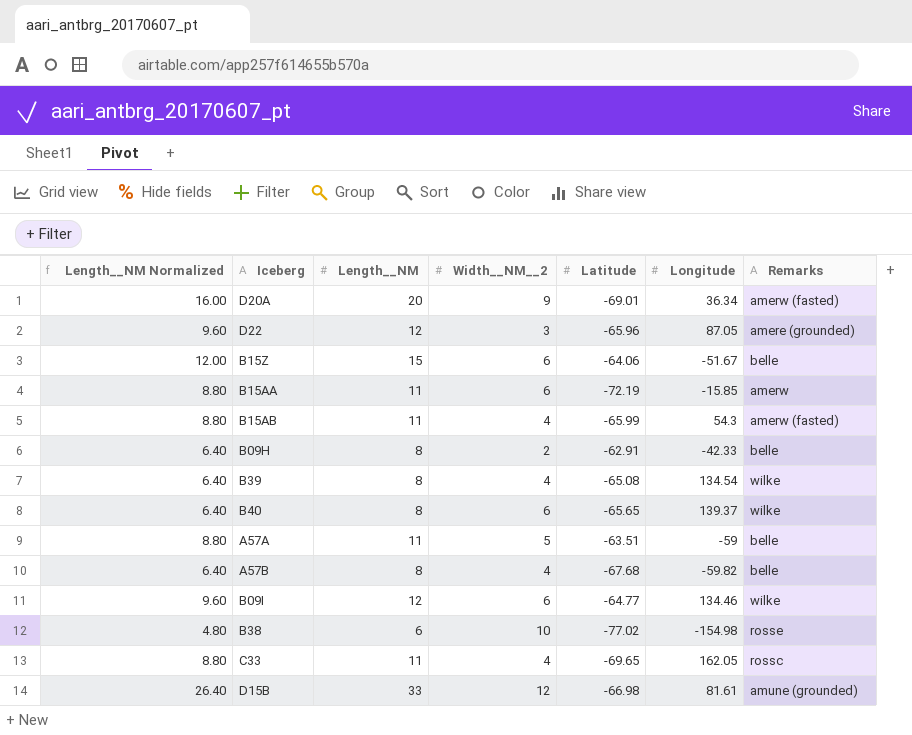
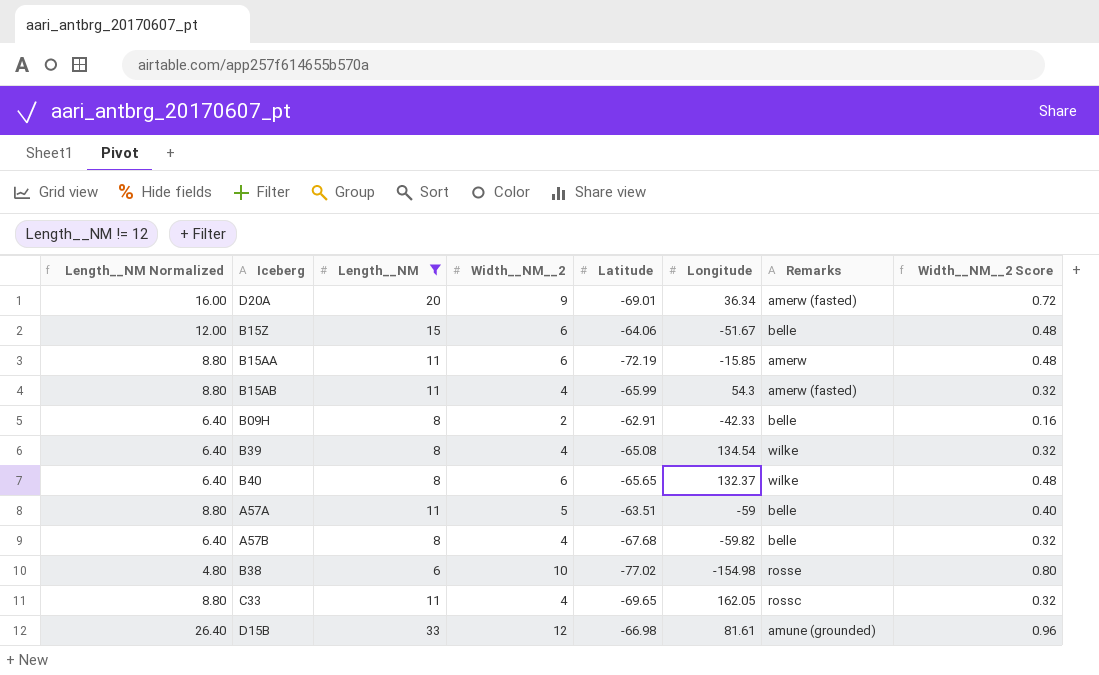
filter: none -> Length__NM != 12
column Width__NM__2 Score | formula: none -> [Width__NM__2] * 0.08
B40 | Longitude: 139.37 -> 132.37

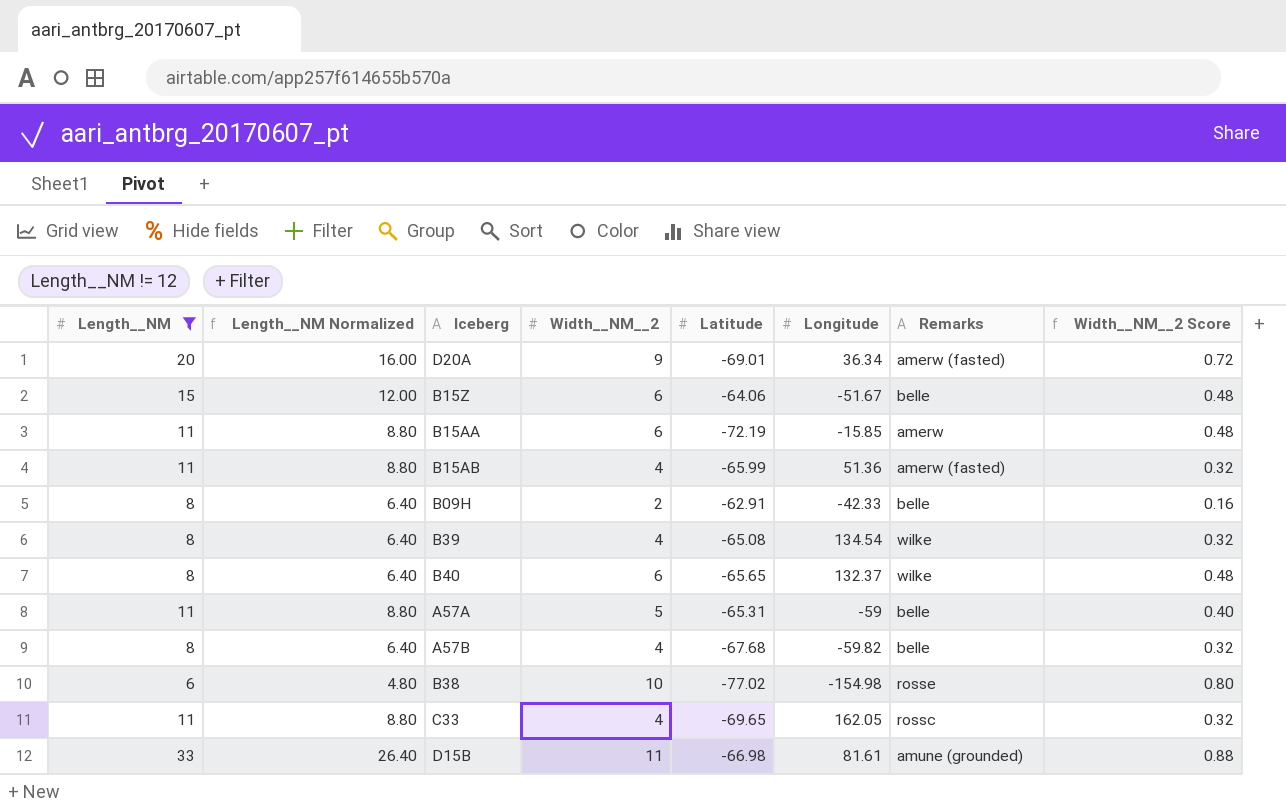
column Length__NM | position: 3 -> 1
B15AB | Longitude: 54.3 -> 51.36
A57A | Latitude: -63.51 -> -65.31
D15B | Width__NM__2: 12 -> 11
D15B | Width__NM__2 Score: 0.96 -> 0.88

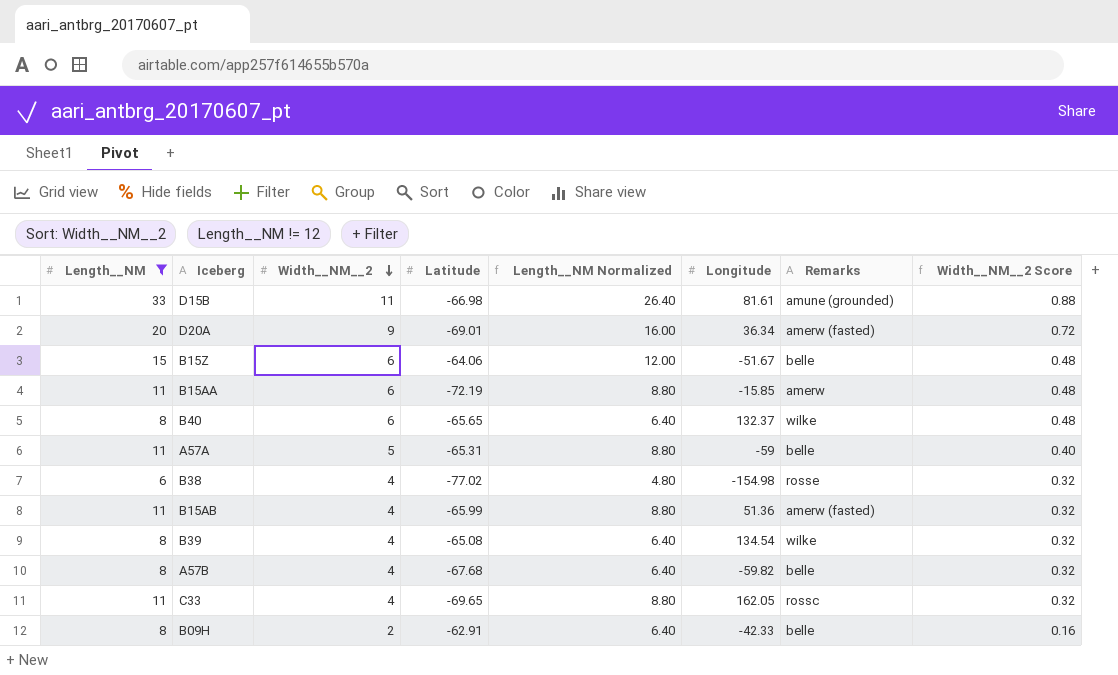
row order: none -> Width__NM__2 descending
column Length__NM Normalized | position: 2 -> 5
B38 | Width__NM__2: 10 -> 4
B38 | Width__NM__2 Score: 0.80 -> 0.32

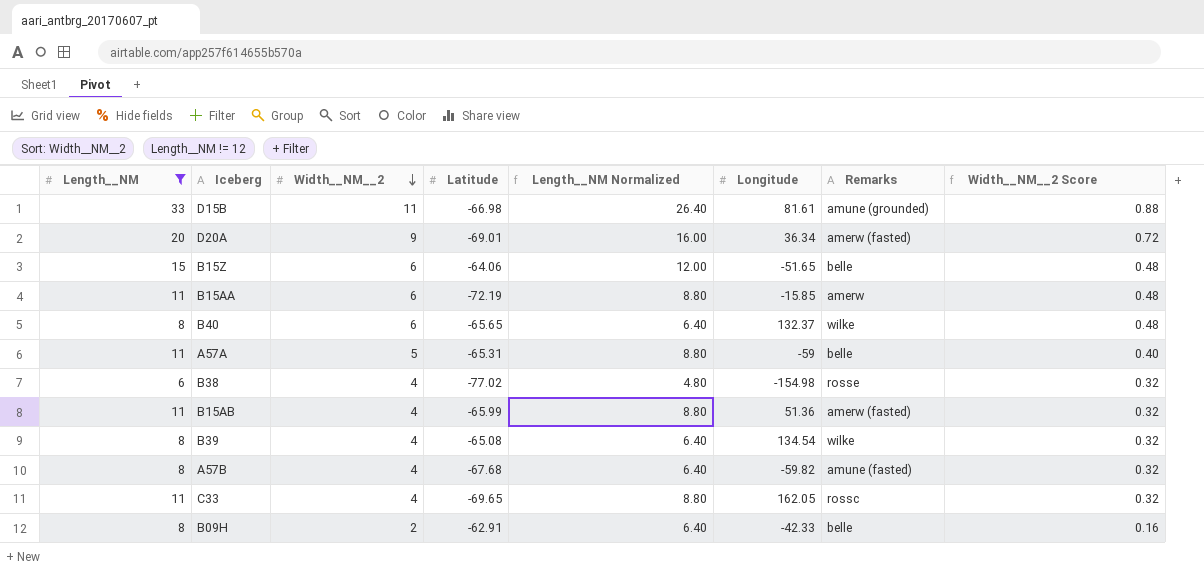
B15Z | Longitude: -51.67 -> -51.65
A57B | Remarks: belle -> amune (fasted)

